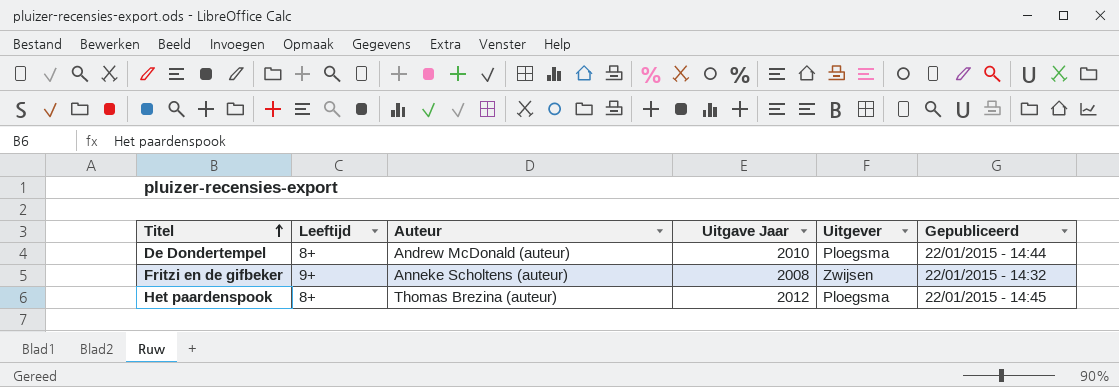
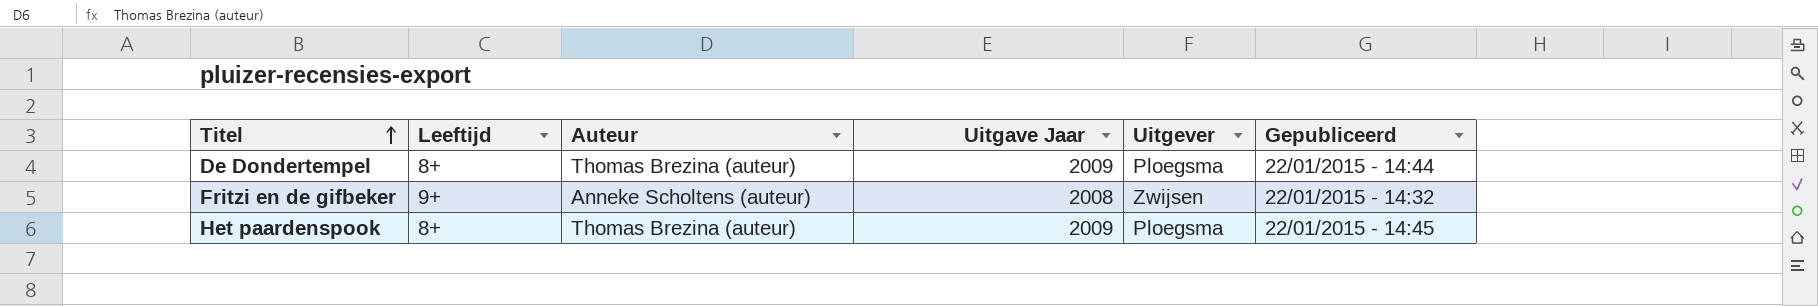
De Dondertempel | Auteur: Andrew McDonald (auteur) -> Thomas Brezina (auteur)
De Dondertempel | Uitgave Jaar: 2010 -> 2009
Het paardenspook | Uitgave Jaar: 2012 -> 2009

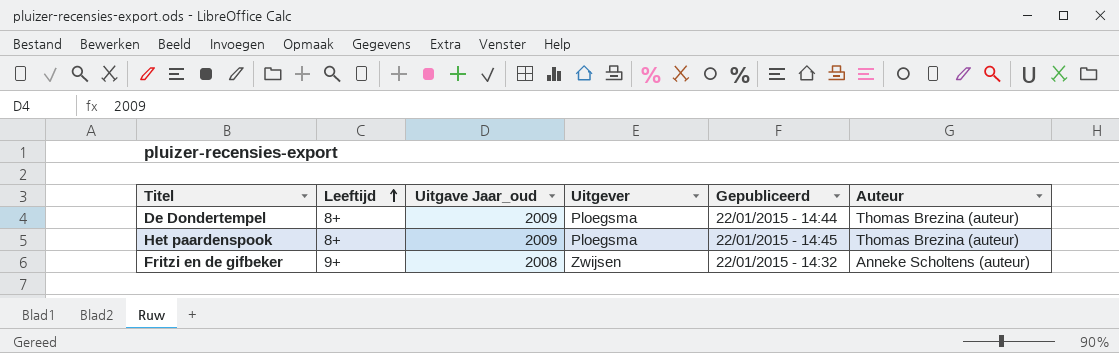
row order: Titel ascending -> Leeftijd ascending
column name: Uitgave Jaar -> Uitgave Jaar_oud
column Auteur | position: 3 -> 6

